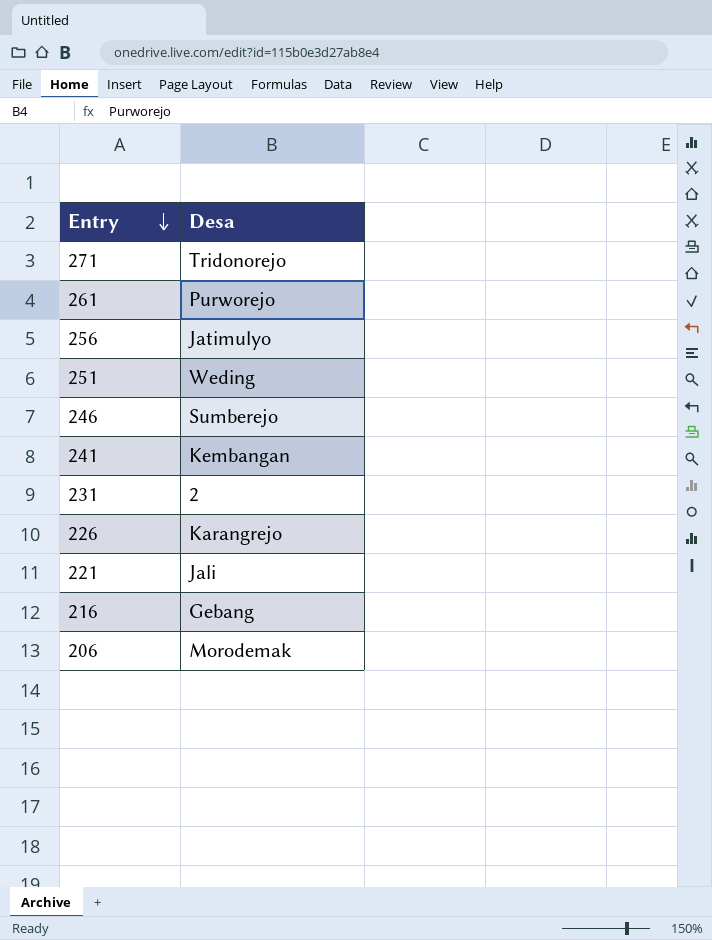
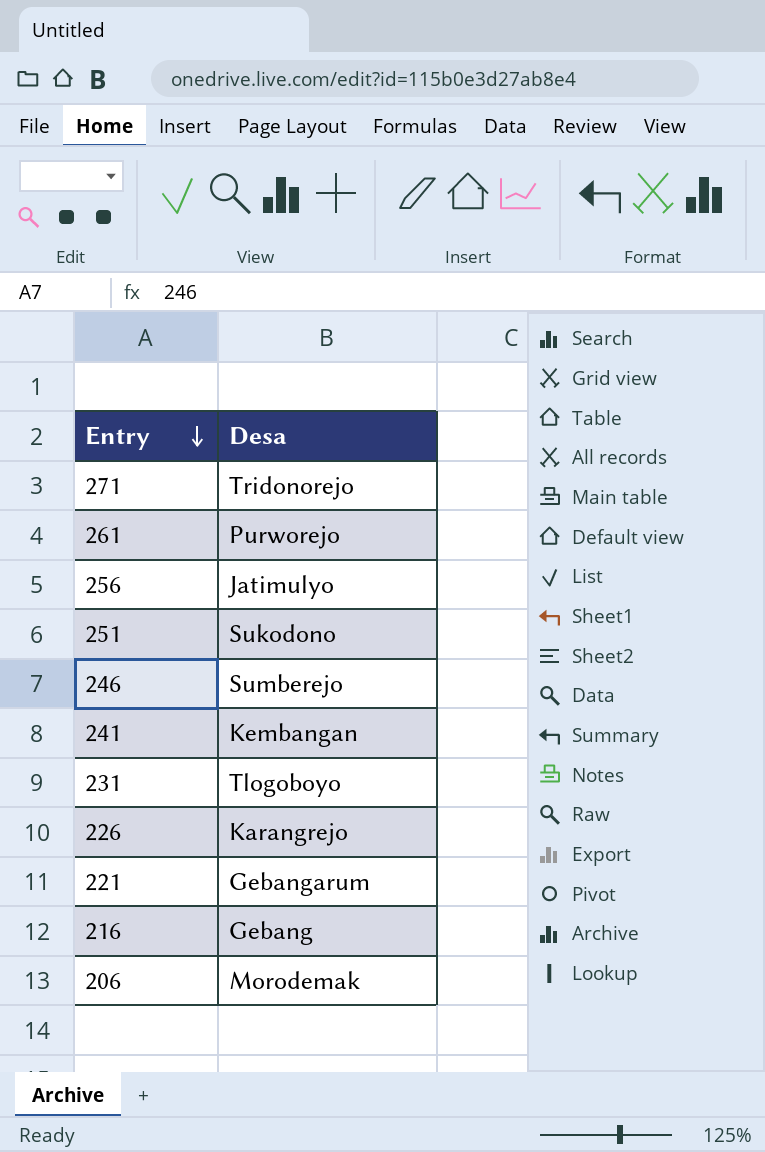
251 | Desa: Weding -> Sukodono
231 | Desa: 2 -> Tlogoboyo
221 | Desa: Jali -> Gebangarum

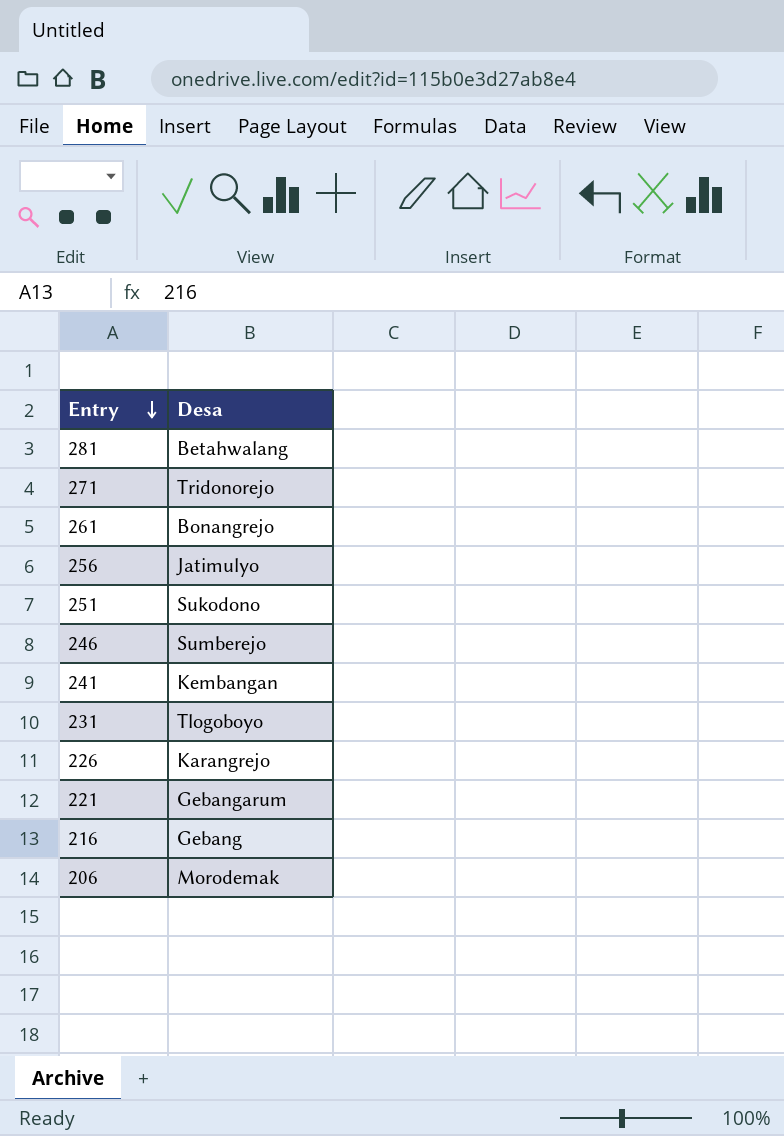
row 281: none -> Betahwalang
261 | Desa: Purworejo -> Bonangrejo

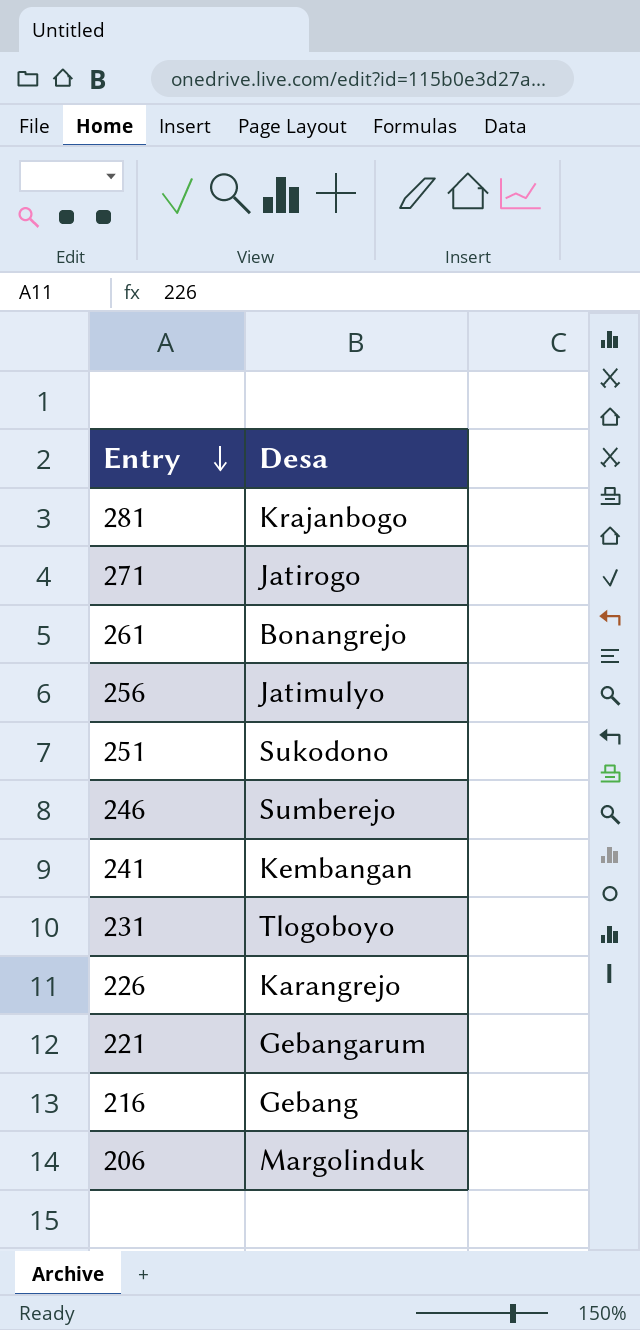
281 | Desa: Betahwalang -> Krajanbogo
271 | Desa: Tridonorejo -> Jatirogo
206 | Desa: Morodemak -> Margolinduk

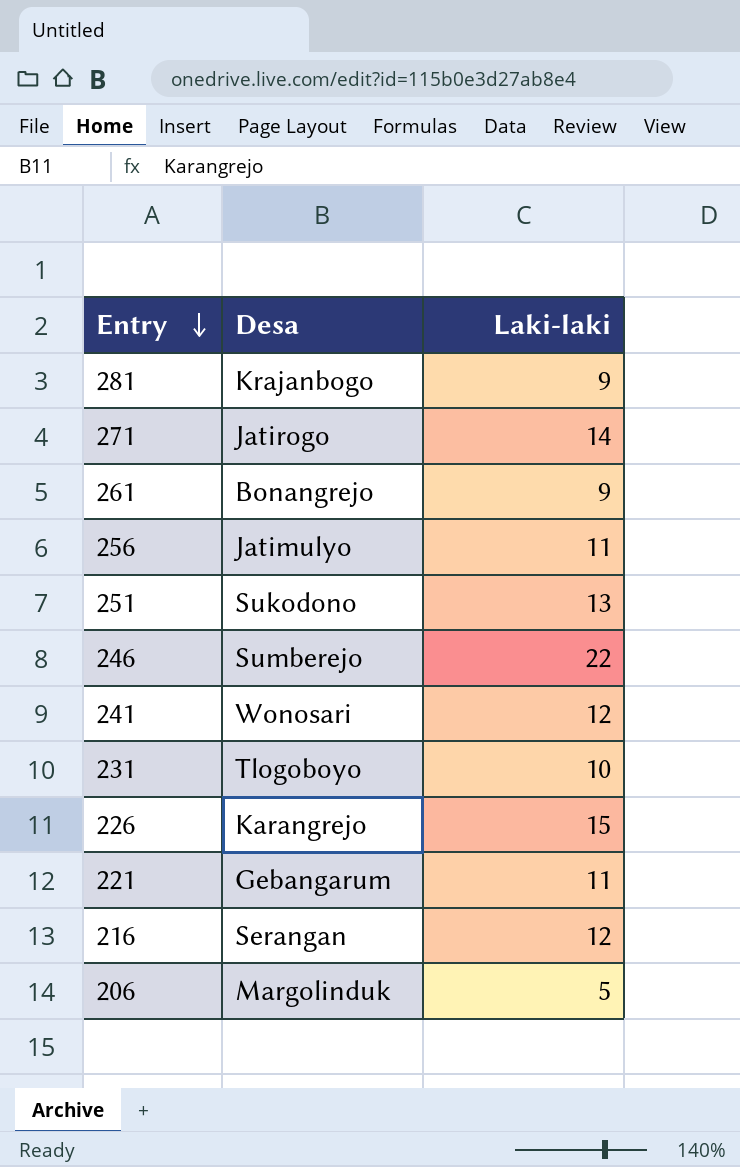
column Laki-laki | position: none -> 3
241 | Desa: Kembangan -> Wonosari
216 | Desa: Gebang -> Serangan

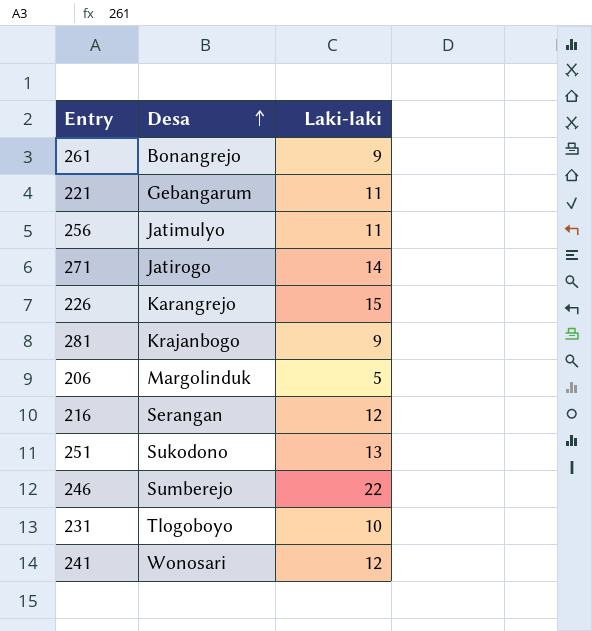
row order: Entry descending -> Desa ascending

